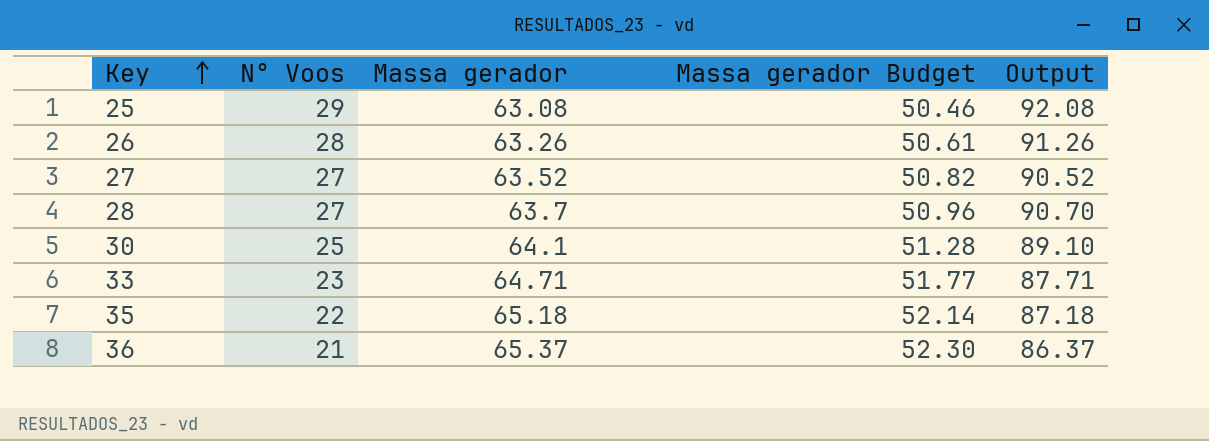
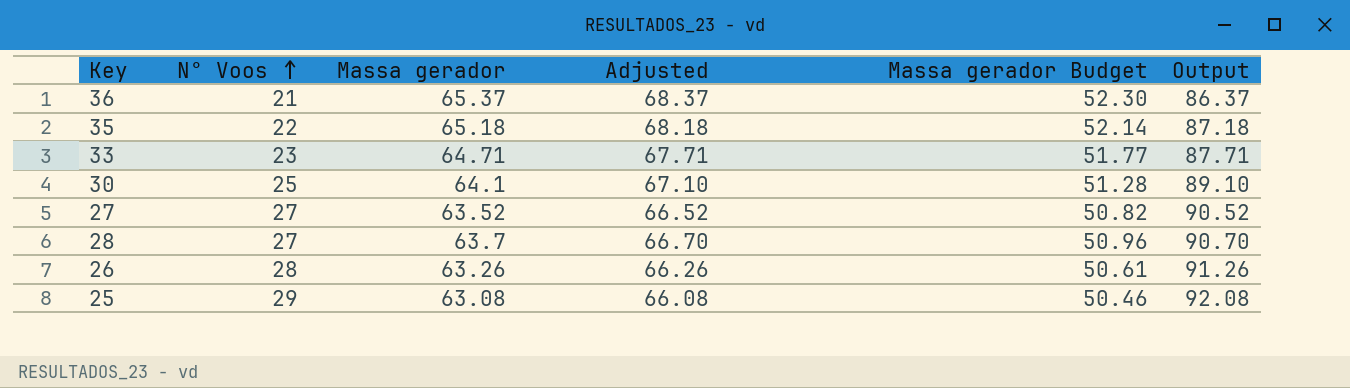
row order: Key ascending -> N° Voos ascending
column Adjusted | formula: none -> [Massa gerador] + 3

